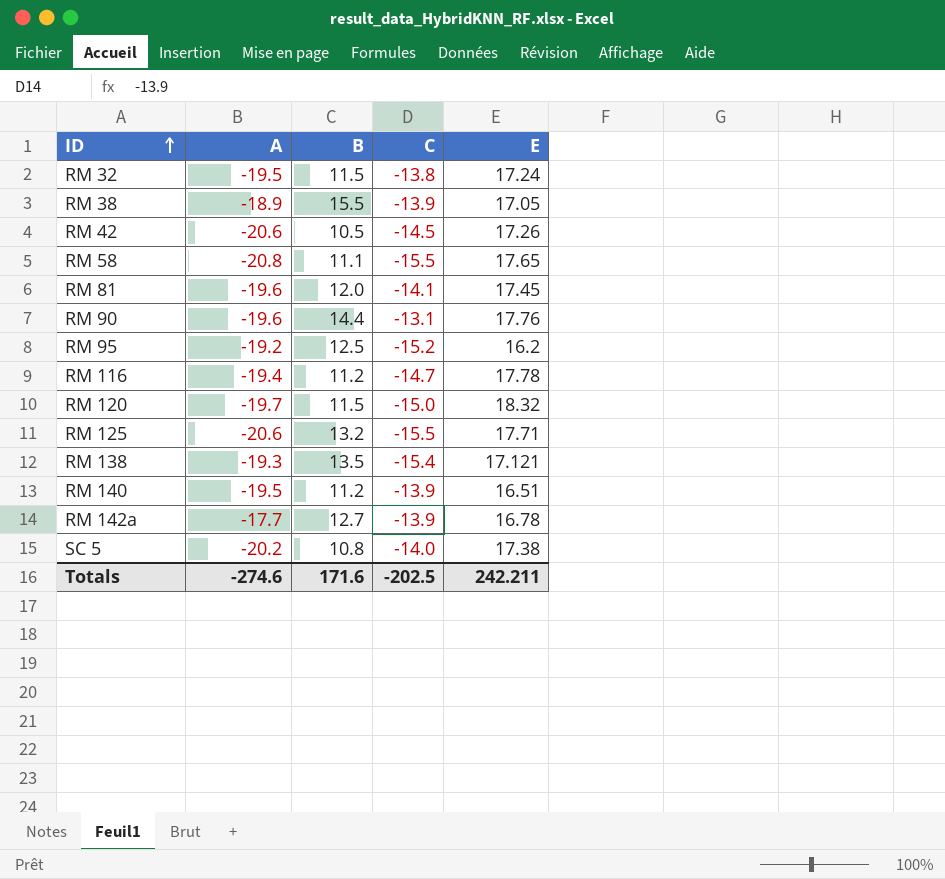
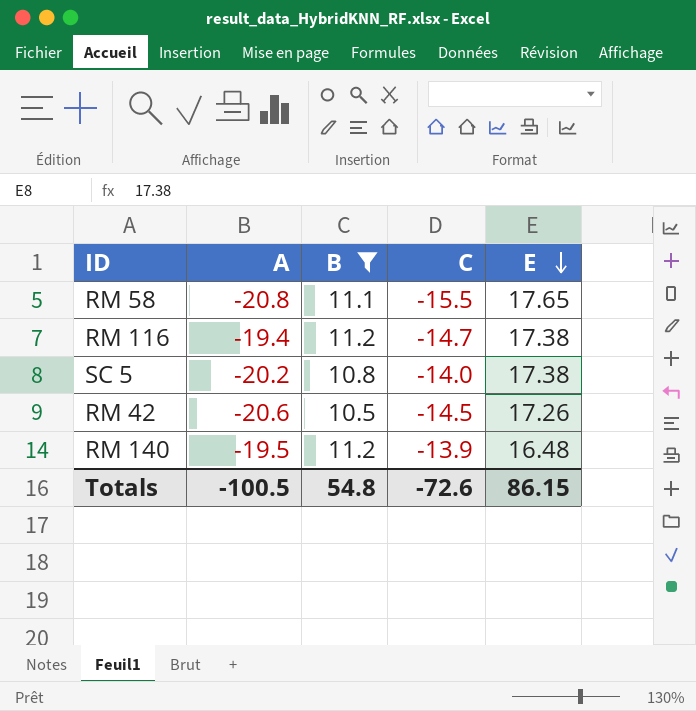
filter: none -> B <= 11.2
row order: ID ascending -> E descending
RM 116 | E: 17.78 -> 17.38
RM 140 | E: 16.51 -> 16.48
Totals | A: -274.6 -> -100.5
Totals | B: 171.6 -> 54.8
Totals | C: -202.5 -> -72.6
Totals | E: 242.211 -> 86.15

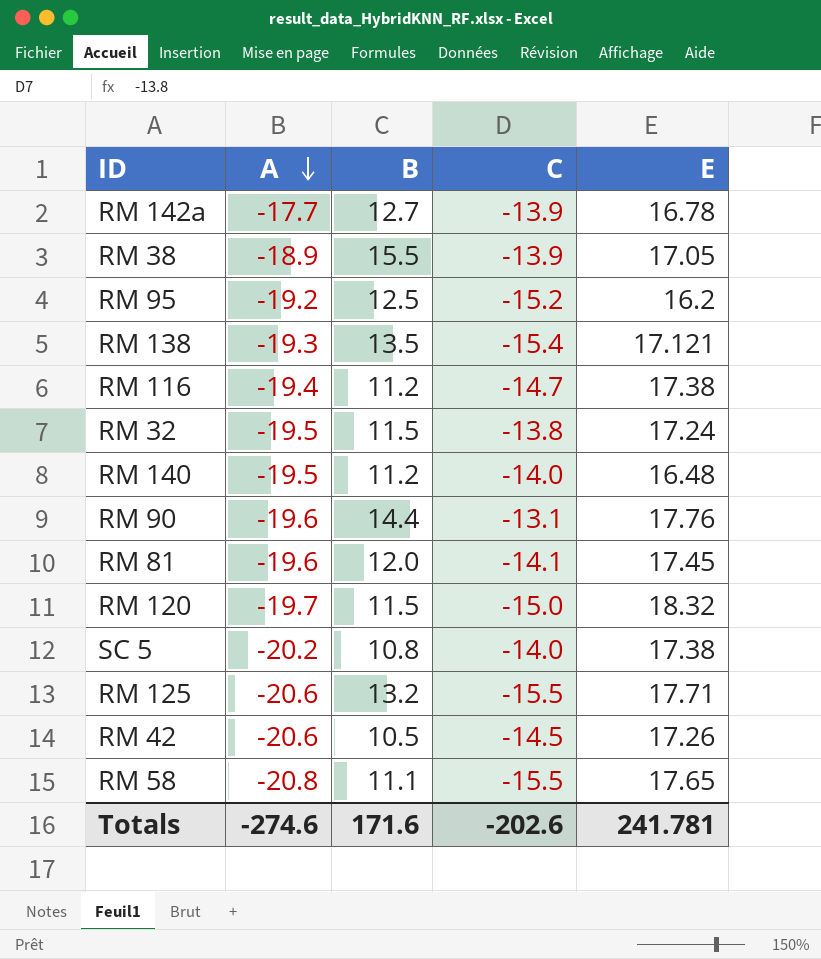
filter: B <= 11.2 -> none
row order: E descending -> A descending
RM 140 | C: -13.9 -> -14.0
Totals | A: -100.5 -> -274.6
Totals | B: 54.8 -> 171.6
Totals | C: -72.6 -> -202.6
Totals | E: 86.15 -> 241.781

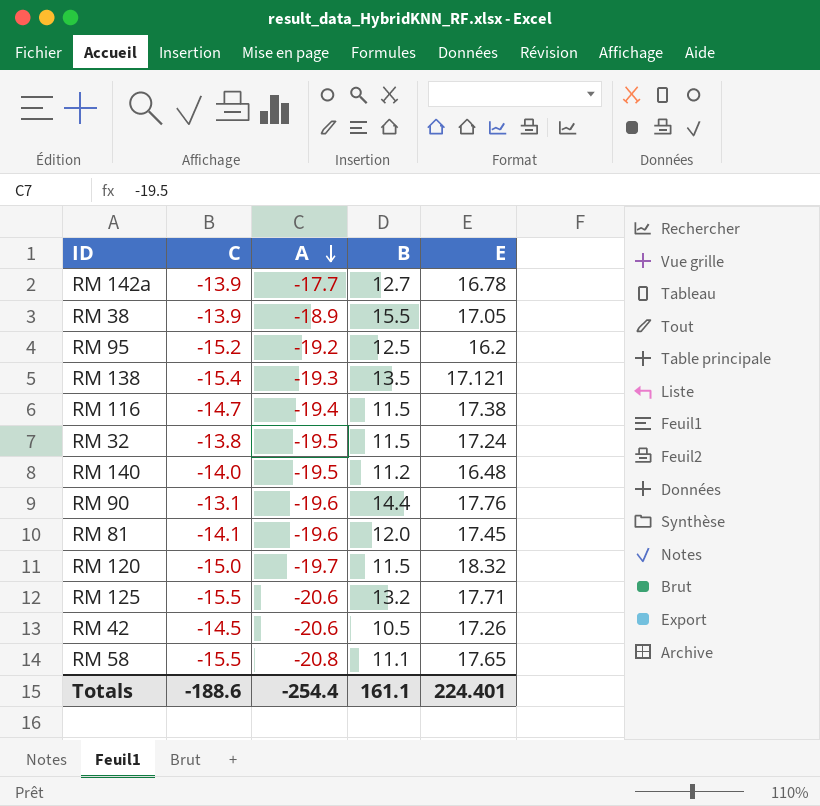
column C | position: 4 -> 2
row SC 5: -20.2 | 10.8 | -14.0 | 17.38 -> none
RM 116 | B: 11.2 -> 11.5
Totals | C: -202.6 -> -188.6
Totals | A: -274.6 -> -254.4
Totals | B: 171.6 -> 161.1
Totals | E: 241.781 -> 224.401

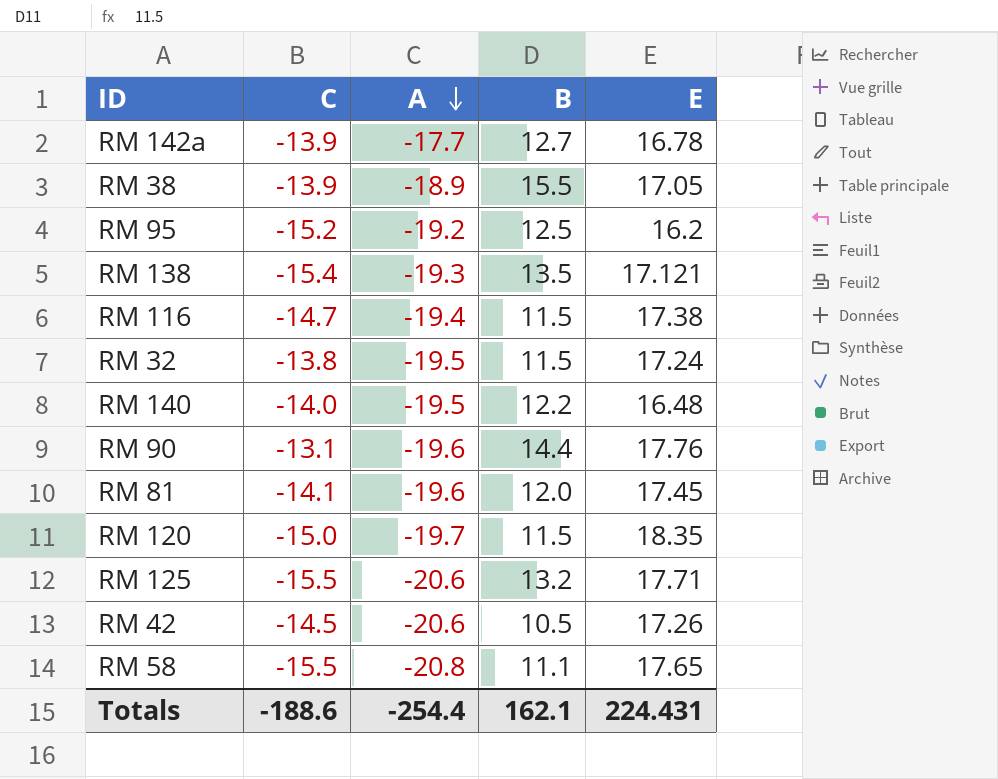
RM 140 | B: 11.2 -> 12.2
RM 120 | E: 18.32 -> 18.35
Totals | B: 161.1 -> 162.1
Totals | E: 224.401 -> 224.431

